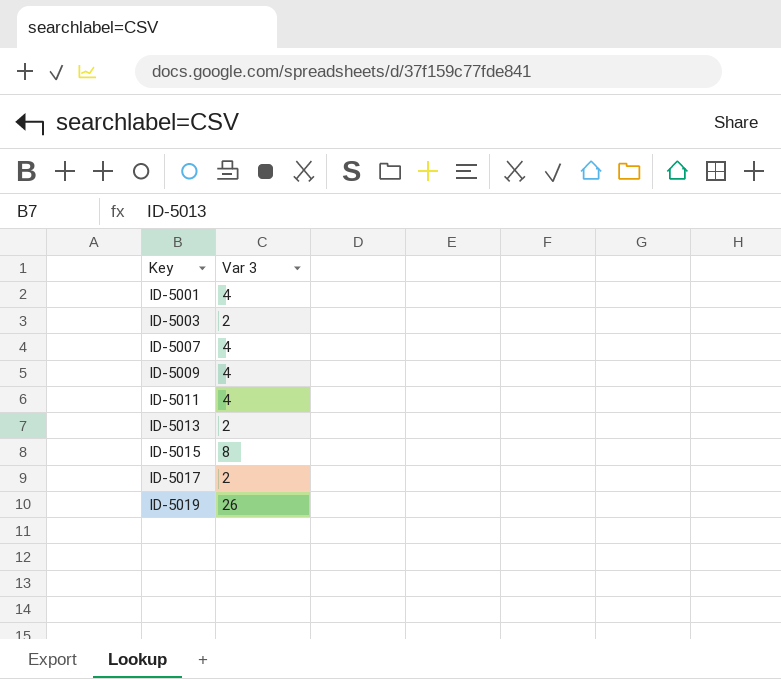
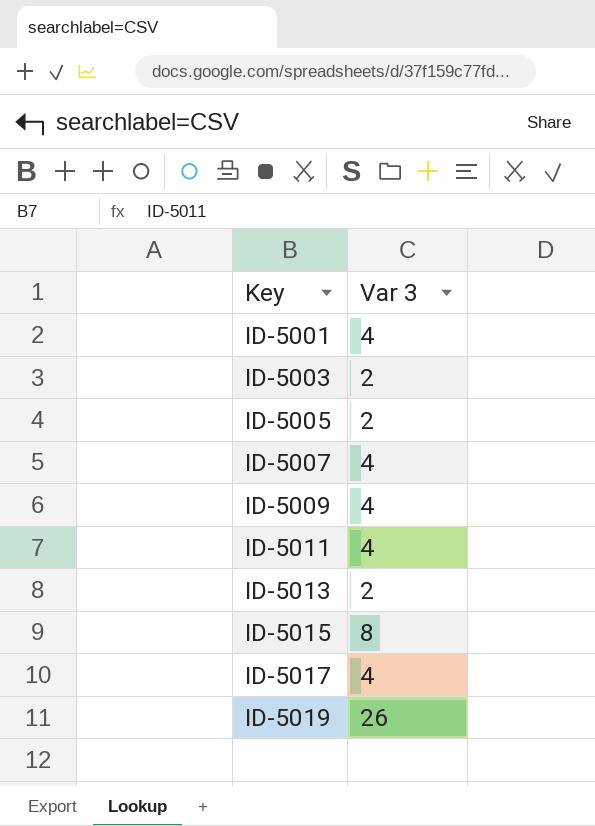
row ID-5005: none -> 2
ID-5017 | Var 3: 2 -> 4

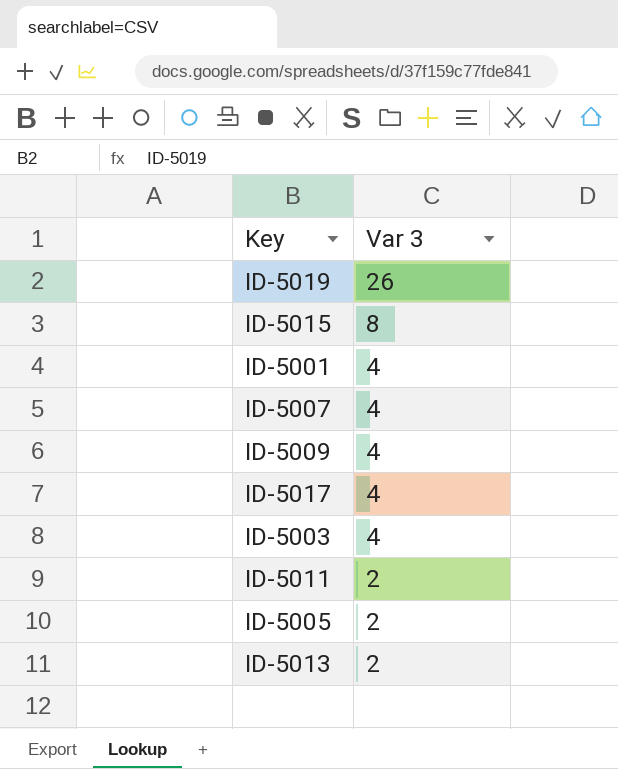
row order: Key ascending -> Var 3 descending
ID-5003 | Var 3: 2 -> 4
ID-5011 | Var 3: 4 -> 2

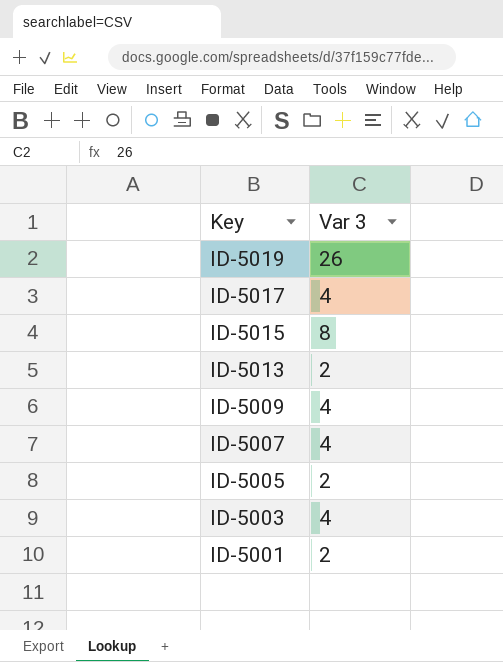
row order: Var 3 descending -> Key descending
row ID-5011: 2 -> none
ID-5001 | Var 3: 4 -> 2

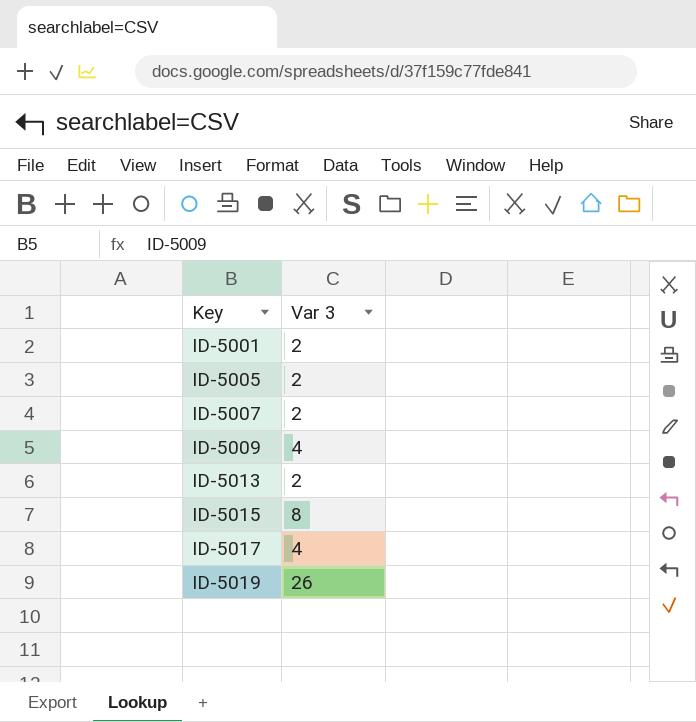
row order: Key descending -> Key ascending
row ID-5003: 4 -> none
ID-5007 | Var 3: 4 -> 2

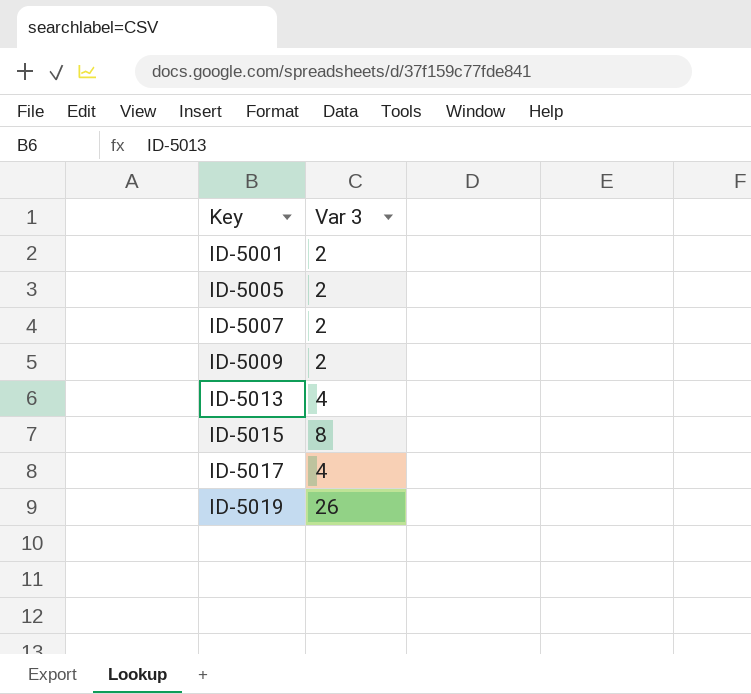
ID-5009 | Var 3: 4 -> 2
ID-5013 | Var 3: 2 -> 4

